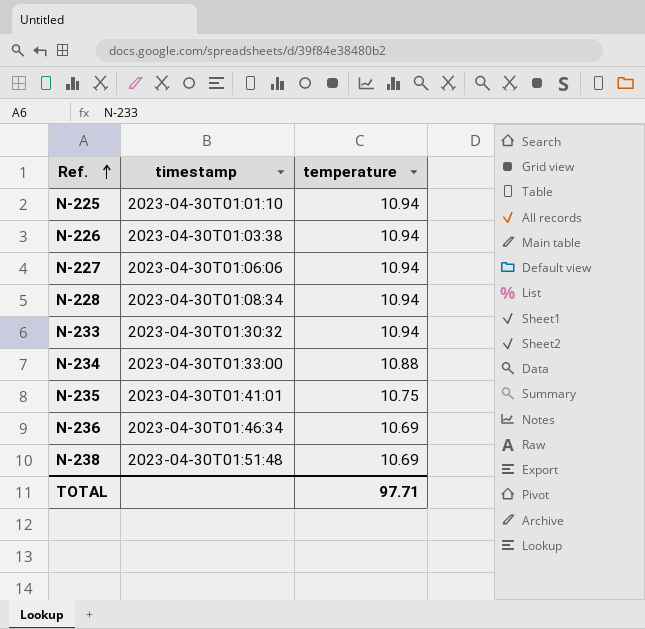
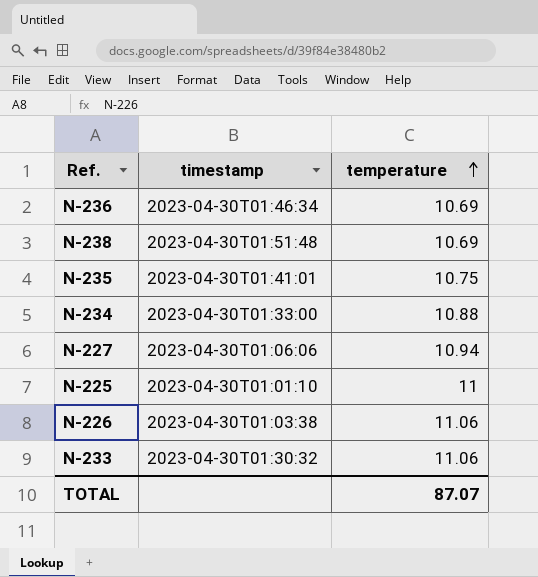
row order: Ref. ascending -> temperature ascending
row N-228: 2023-04-30T01:08:34 | 10.94 -> none
N-225 | temperature: 10.94 -> 11
N-226 | temperature: 10.94 -> 11.06
N-233 | temperature: 10.94 -> 11.06
TOTAL | temperature: 97.71 -> 87.07

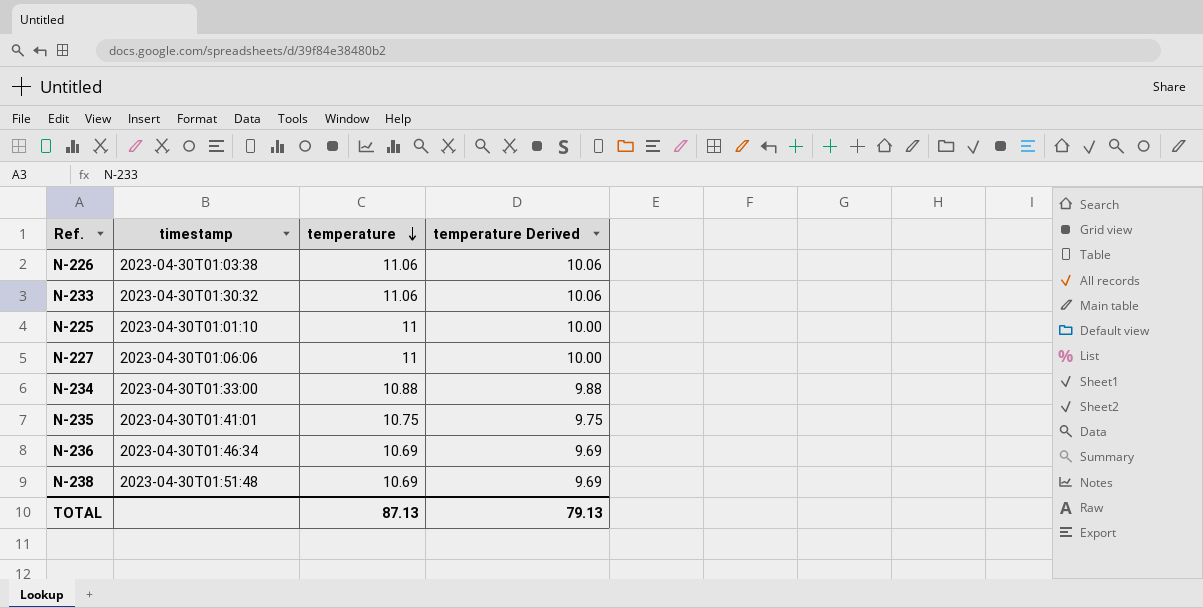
row order: temperature ascending -> temperature descending
column temperature Derived | formula: none -> [temperature] - 1
N-227 | temperature: 10.94 -> 11
TOTAL | temperature: 87.07 -> 87.13

